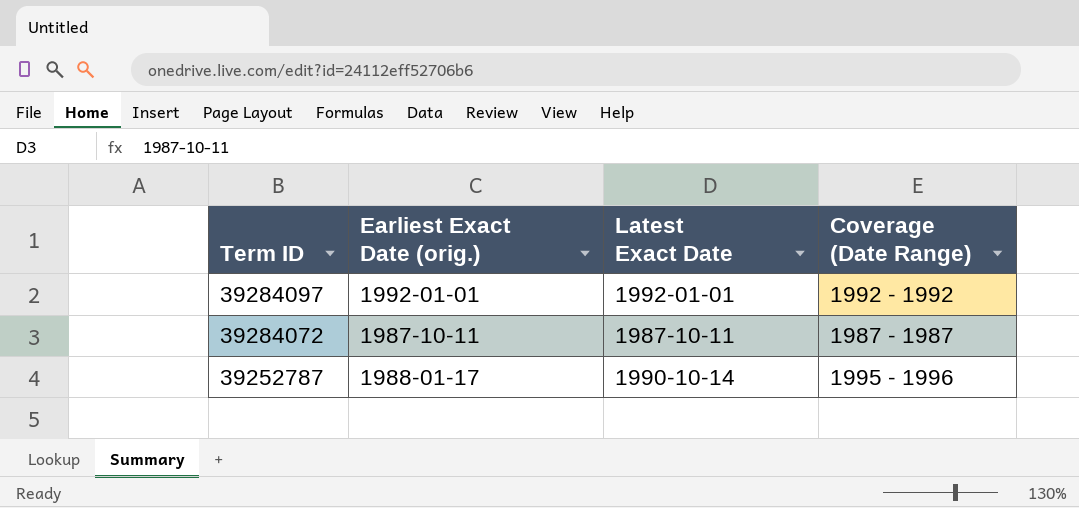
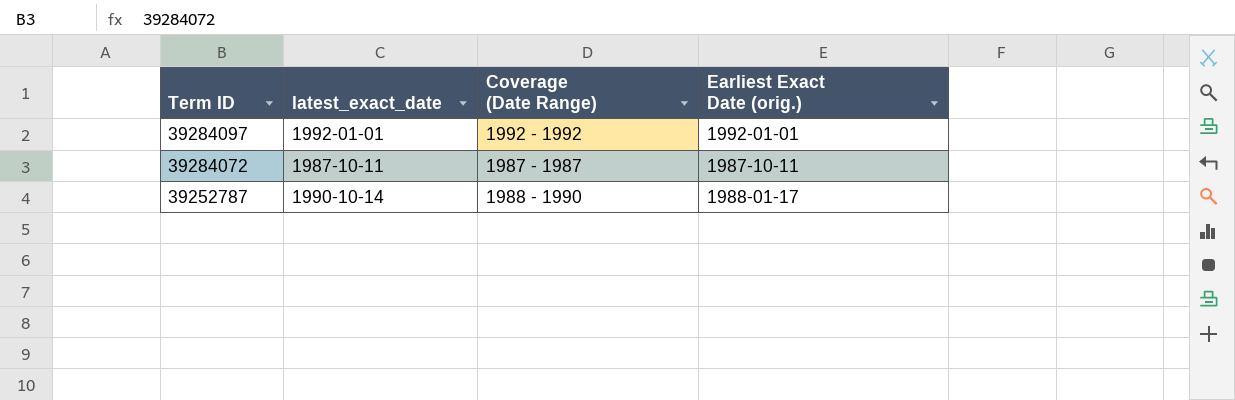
column name: Latest Exact Date -> latest_exact_date
column Earliest Exact Date (orig.) | position: 2 -> 4
39252787 | Coverage (Date Range): 1995 - 1996 -> 1988 - 1990

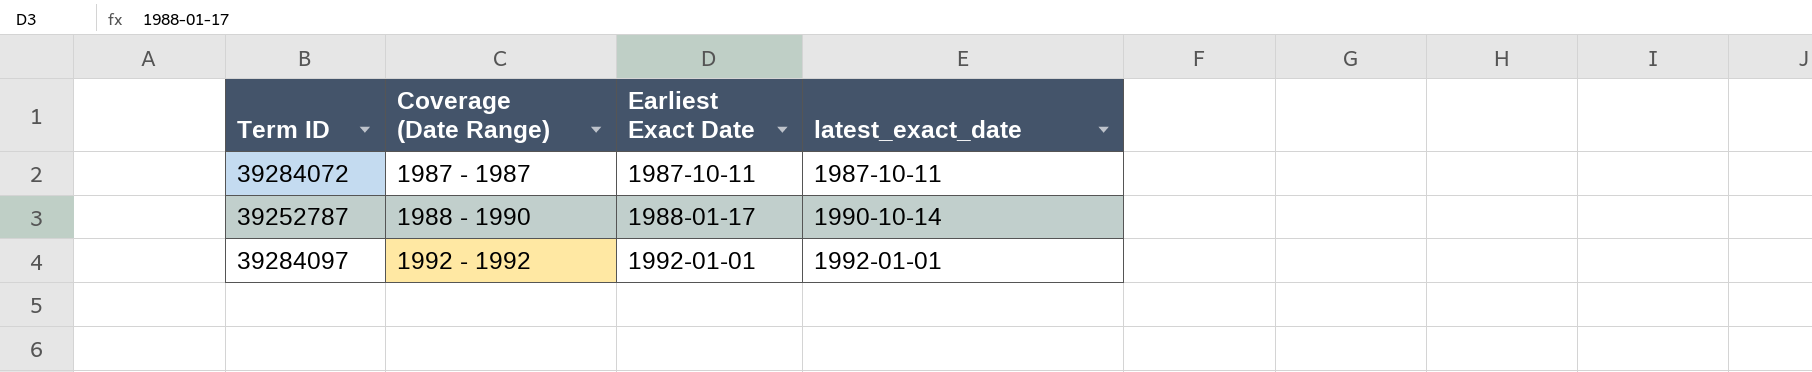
row order: Term ID descending -> Coverage (Date Range) ascending
column name: Earliest Exact Date (orig.) -> Earliest Exact Date
column latest_exact_date | position: 2 -> 4

